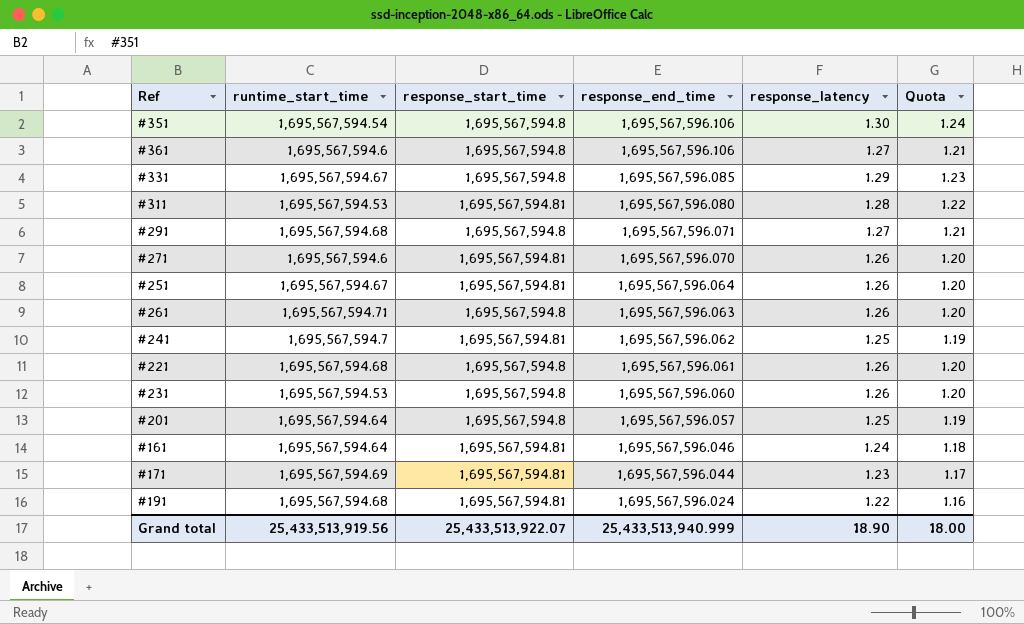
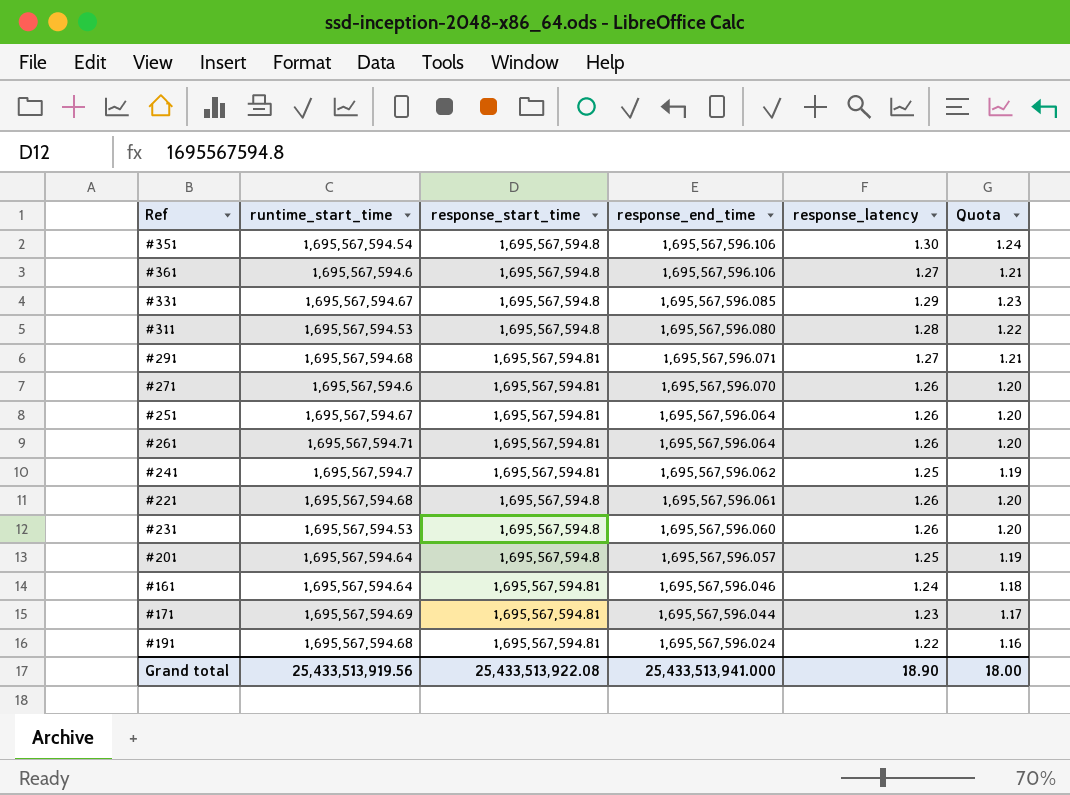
#311 | response_start_time: 1,695,567,594.81 -> 1,695,567,594.8
#291 | response_start_time: 1,695,567,594.8 -> 1,695,567,594.81
#261 | response_start_time: 1,695,567,594.8 -> 1,695,567,594.81
#261 | response_end_time: 1,695,567,596.063 -> 1,695,567,596.064
Grand total | response_start_time: 25,433,513,922.07 -> 25,433,513,922.08
Grand total | response_end_time: 25,433,513,940.999 -> 25,433,513,941.000

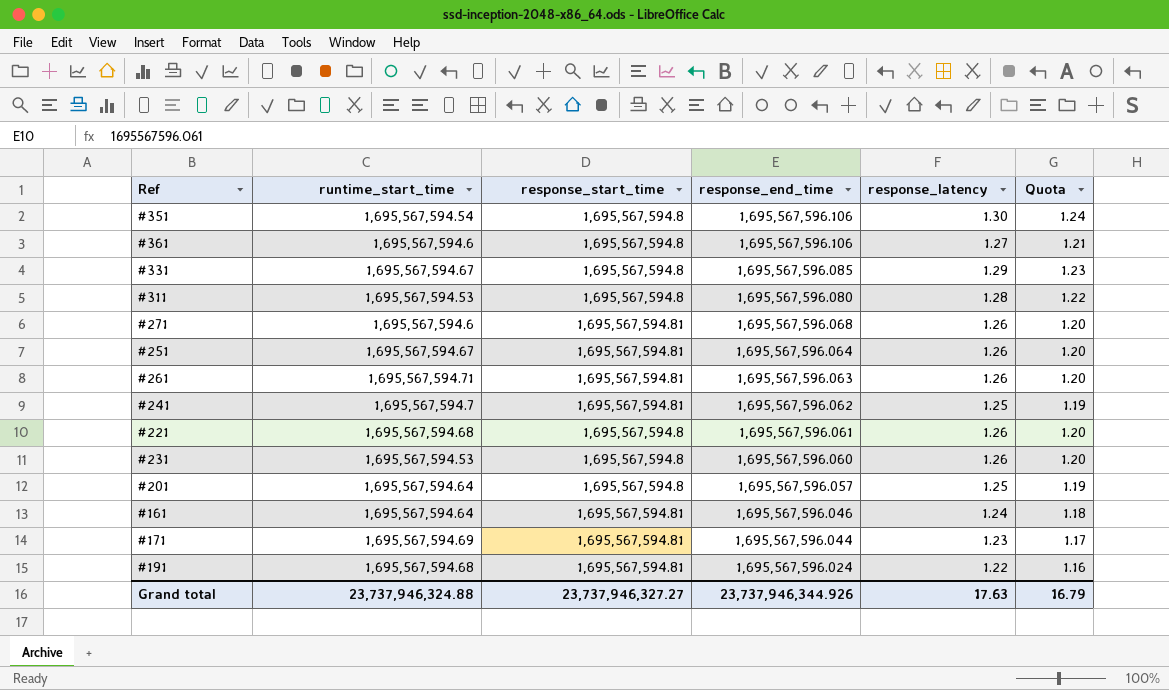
row #291: 1,695,567,594.68 | 1,695,567,594.81 | 1,695,567,596.071 | 1.27 | 1.21 -> none
#271 | response_end_time: 1,695,567,596.070 -> 1,695,567,596.068
#261 | response_end_time: 1,695,567,596.064 -> 1,695,567,596.063
Grand total | runtime_start_time: 25,433,513,919.56 -> 23,737,946,324.88
Grand total | response_start_time: 25,433,513,922.08 -> 23,737,946,327.27
Grand total | response_end_time: 25,433,513,941.000 -> 23,737,946,344.926
Grand total | response_latency: 18.90 -> 17.63
Grand total | Quota: 18.00 -> 16.79

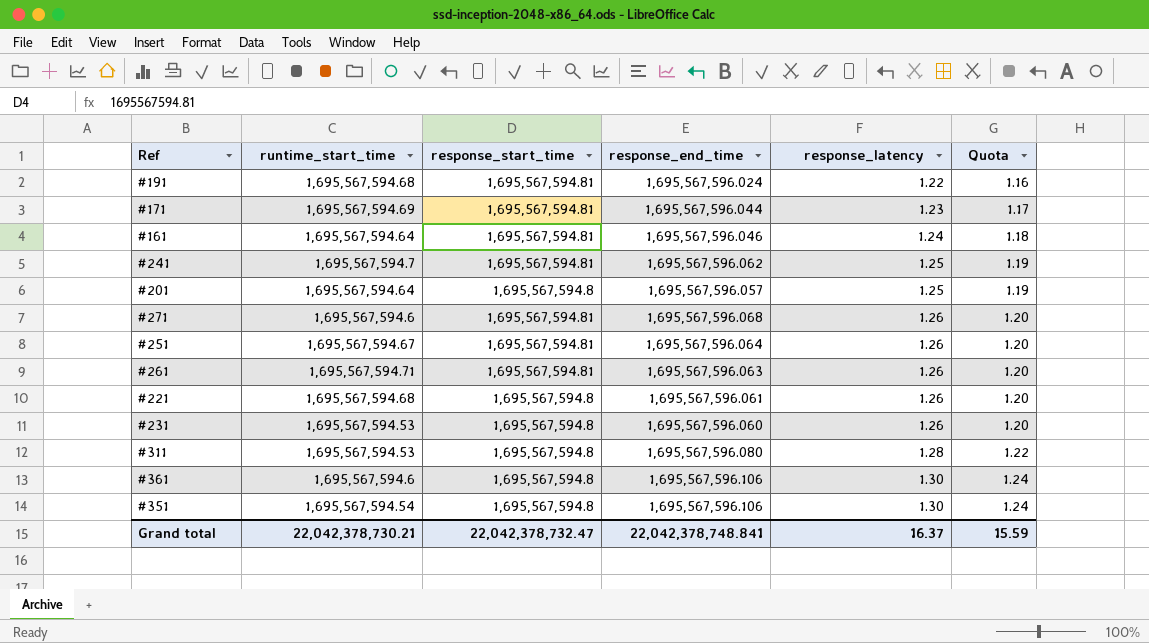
row order: response_end_time descending -> response_latency ascending
row #331: 1,695,567,594.67 | 1,695,567,594.8 | 1,695,567,596.085 | 1.29 | 1.23 -> none
#361 | response_latency: 1.27 -> 1.30
#361 | Quota: 1.21 -> 1.24
Grand total | runtime_start_time: 23,737,946,324.88 -> 22,042,378,730.21
Grand total | response_start_time: 23,737,946,327.27 -> 22,042,378,732.47
Grand total | response_end_time: 23,737,946,344.926 -> 22,042,378,748.841
Grand total | response_latency: 17.63 -> 16.37
Grand total | Quota: 16.79 -> 15.59

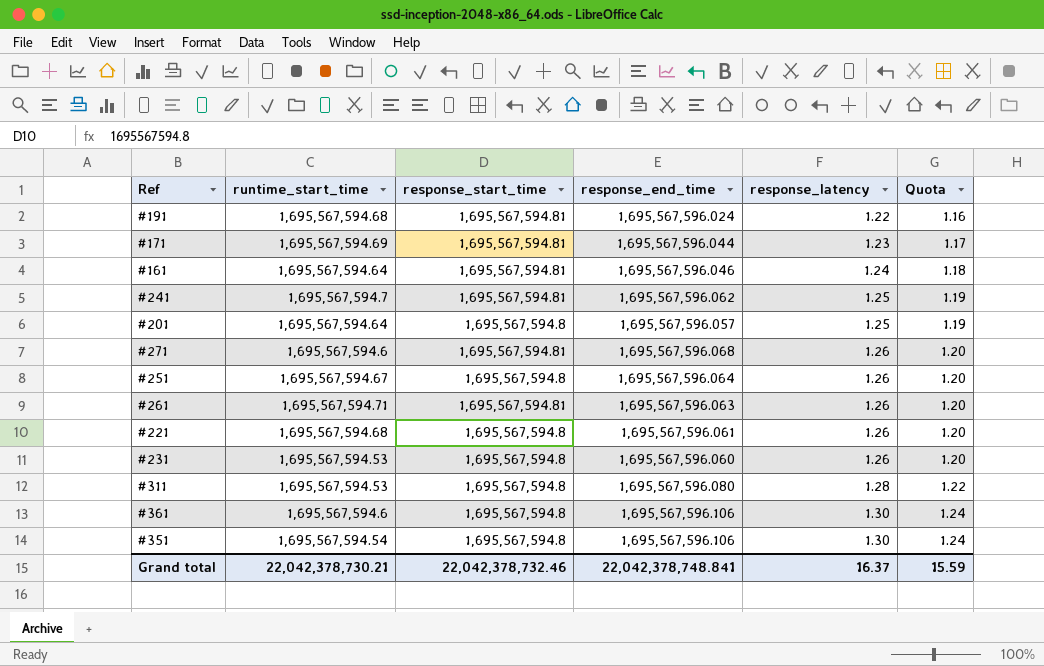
#251 | response_start_time: 1,695,567,594.81 -> 1,695,567,594.8
Grand total | response_start_time: 22,042,378,732.47 -> 22,042,378,732.46

